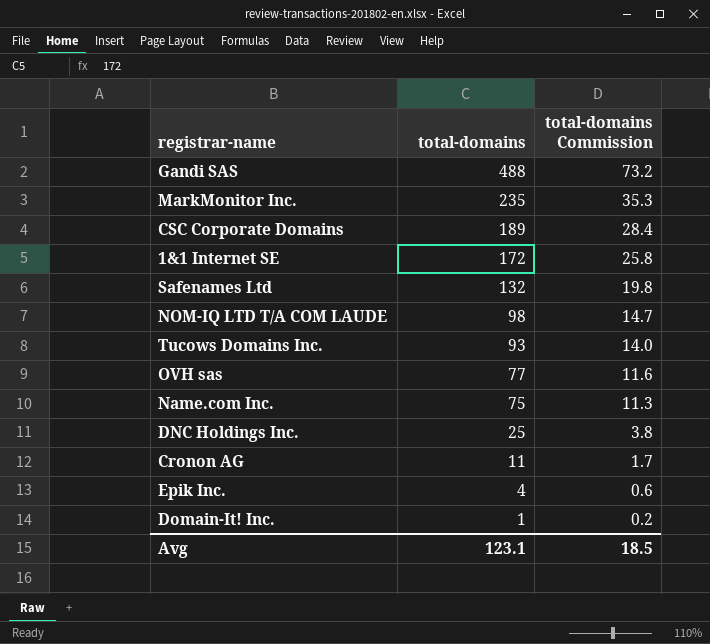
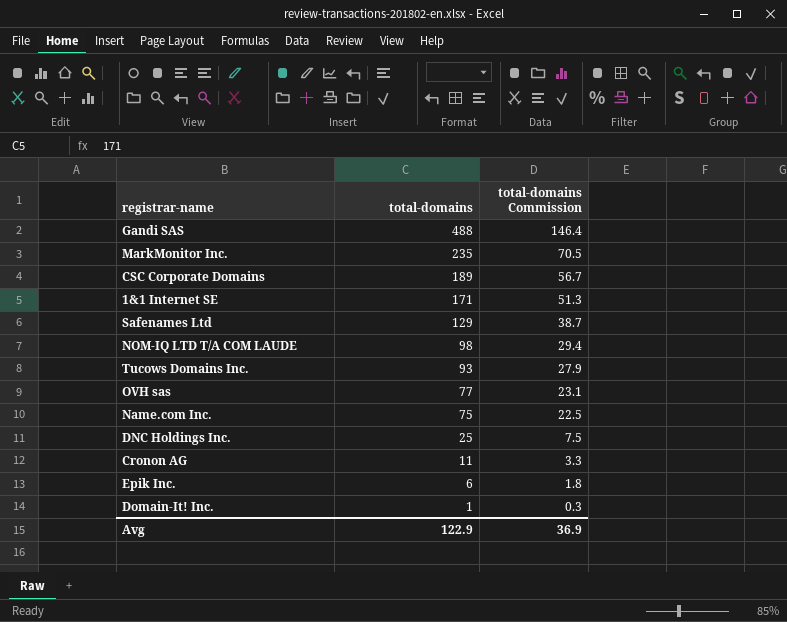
column total-domains Commission | formula: [total-domains] * 0.15 -> [total-domains] * 0.3
1&1 Internet SE | total-domains: 172 -> 171
Safenames Ltd | total-domains: 132 -> 129
Epik Inc. | total-domains: 4 -> 6
Avg | total-domains: 123.1 -> 122.9
Avg | total-domains Commission: 18.5 -> 36.9

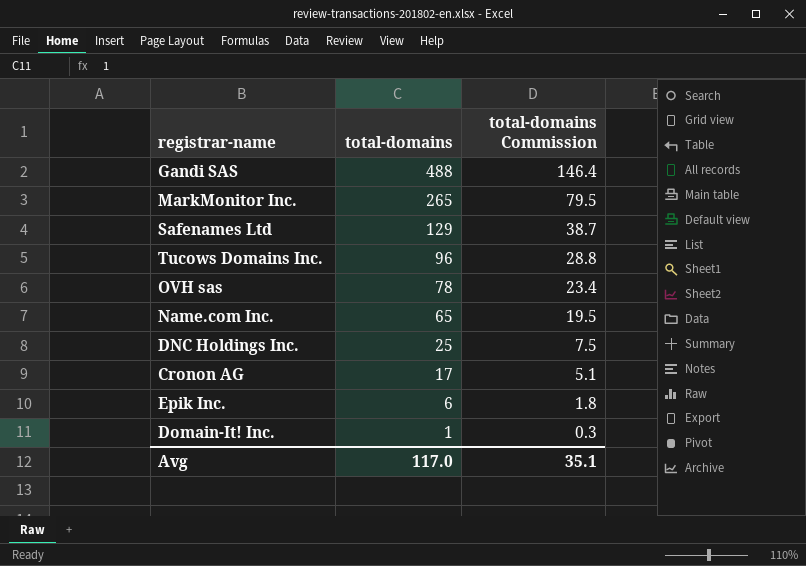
row CSC Corporate Domains: 189 | 56.7 -> none
row 1&1 Internet SE: 171 | 51.3 -> none
row NOM-IQ LTD T/A COM LAUDE: 98 | 29.4 -> none
MarkMonitor Inc. | total-domains: 235 -> 265
MarkMonitor Inc. | total-domains Commission: 70.5 -> 79.5
Tucows Domains Inc. | total-domains: 93 -> 96
Tucows Domains Inc. | total-domains Commission: 27.9 -> 28.8
OVH sas | total-domains: 77 -> 78
OVH sas | total-domains Commission: 23.1 -> 23.4
Name.com Inc. | total-domains: 75 -> 65
Name.com Inc. | total-domains Commission: 22.5 -> 19.5
Cronon AG | total-domains: 11 -> 17
Cronon AG | total-domains Commission: 3.3 -> 5.1
Avg | total-domains: 122.9 -> 117.0
Avg | total-domains Commission: 36.9 -> 35.1

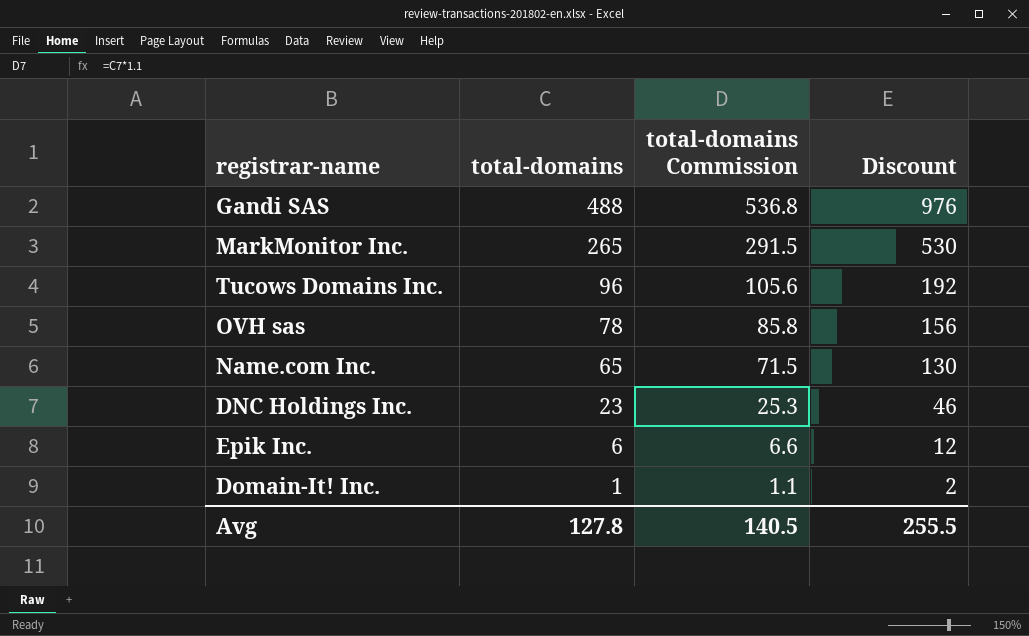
column total-domains Commission | formula: [total-domains] * 0.3 -> [total-domains] * 1.1
column Discount | formula: none -> [total-domains] * 2
row Safenames Ltd: 129 | 38.7 -> none
row Cronon AG: 17 | 5.1 -> none
DNC Holdings Inc. | total-domains: 25 -> 23
Avg | total-domains: 117.0 -> 127.8
Avg | total-domains Commission: 35.1 -> 140.5

